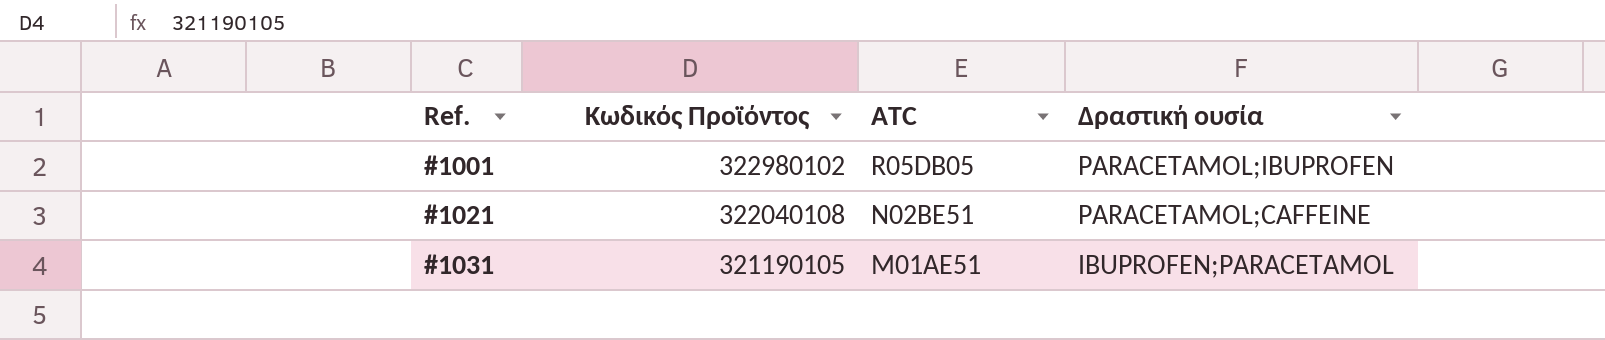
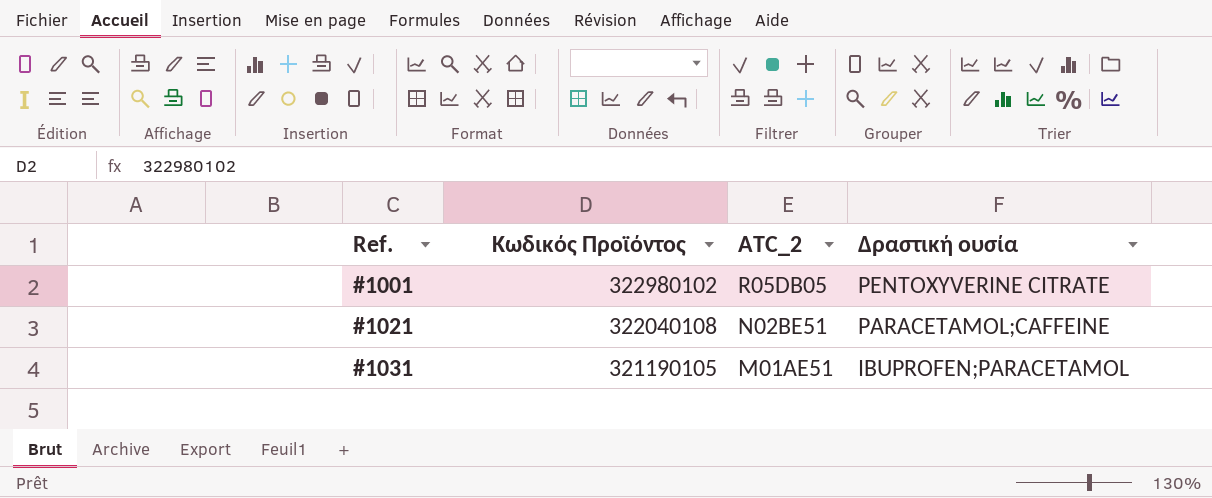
column name: ATC -> ATC_2
#1001 | Δραστική ουσία: PARACETAMOL;IBUPROFEN -> PENTOXYVERINE CITRATE

